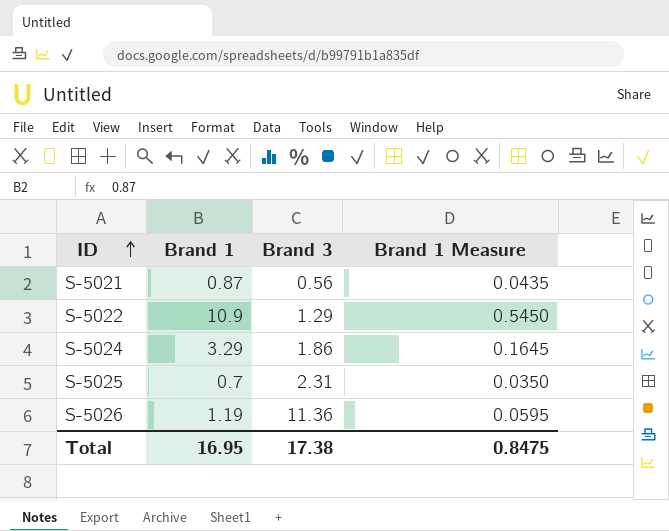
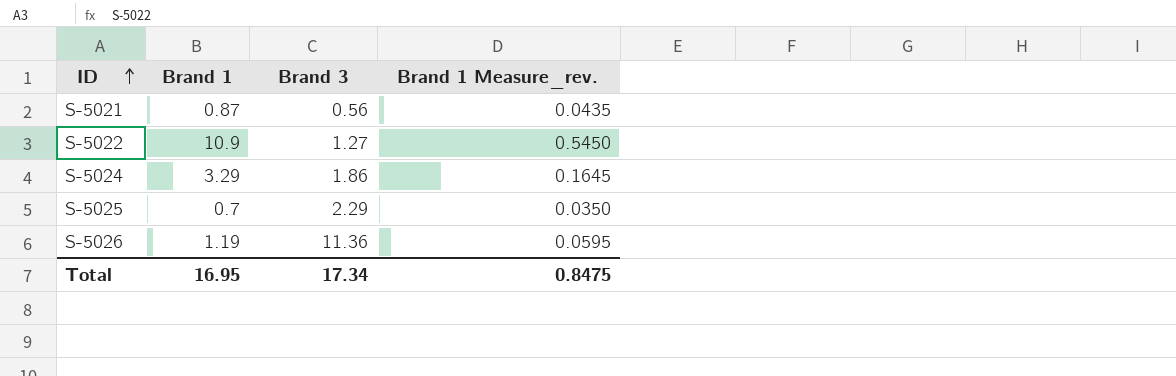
column name: Brand 1 Measure -> Brand 1 Measure_rev.
S-5022 | Brand 3: 1.29 -> 1.27
S-5025 | Brand 3: 2.31 -> 2.29
Total | Brand 3: 17.38 -> 17.34

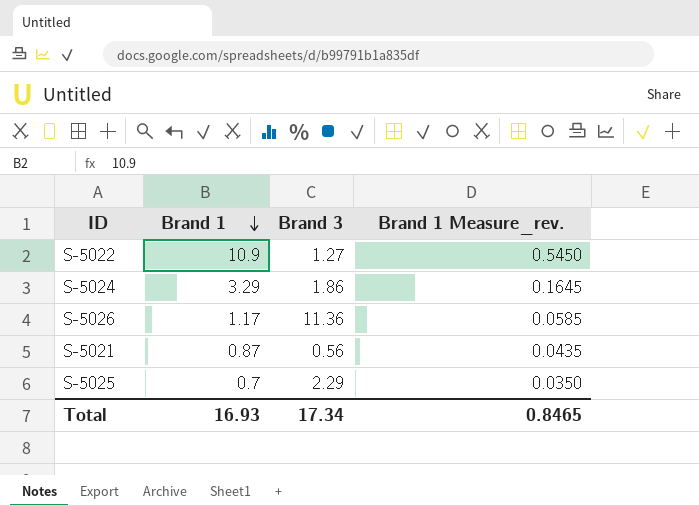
row order: ID ascending -> Brand 1 descending
S-5026 | Brand 1: 1.19 -> 1.17
S-5026 | Brand 1 Measure_rev.: 0.0595 -> 0.0585
Total | Brand 1: 16.95 -> 16.93
Total | Brand 1 Measure_rev.: 0.8475 -> 0.8465

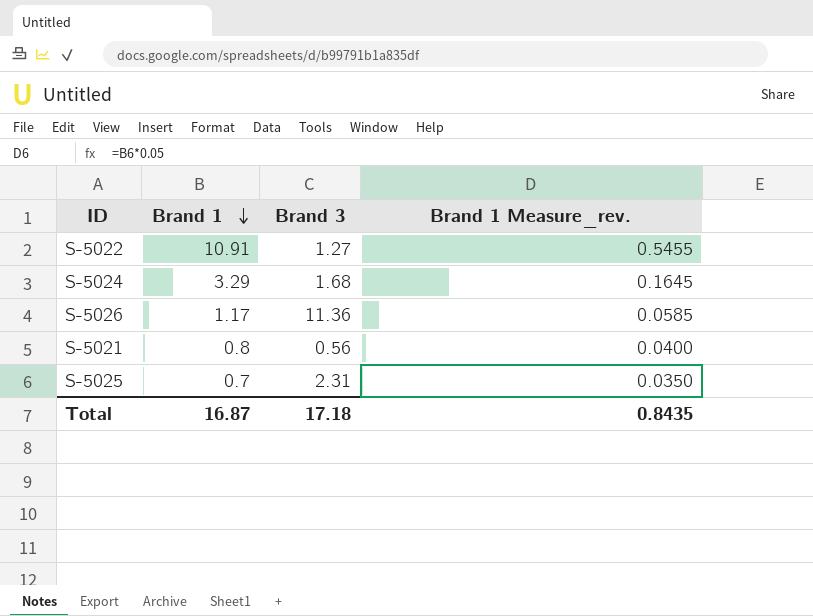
S-5022 | Brand 1: 10.9 -> 10.91
S-5022 | Brand 1 Measure_rev.: 0.5450 -> 0.5455
S-5024 | Brand 3: 1.86 -> 1.68
S-5021 | Brand 1: 0.87 -> 0.8
S-5021 | Brand 1 Measure_rev.: 0.0435 -> 0.0400
S-5025 | Brand 3: 2.29 -> 2.31
Total | Brand 1: 16.93 -> 16.87
Total | Brand 3: 17.34 -> 17.18
Total | Brand 1 Measure_rev.: 0.8465 -> 0.8435

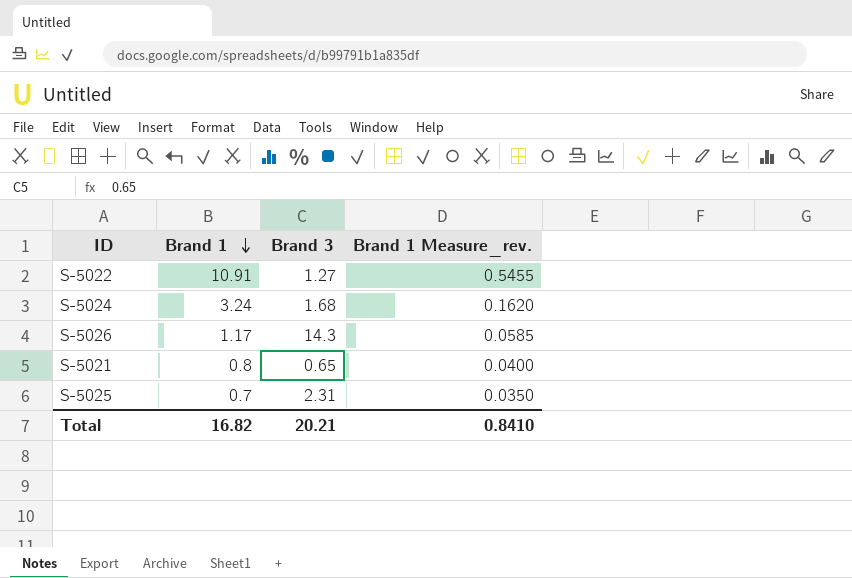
S-5024 | Brand 1: 3.29 -> 3.24
S-5024 | Brand 1 Measure_rev.: 0.1645 -> 0.1620
S-5026 | Brand 3: 11.36 -> 14.3
S-5021 | Brand 3: 0.56 -> 0.65
Total | Brand 1: 16.87 -> 16.82
Total | Brand 3: 17.18 -> 20.21
Total | Brand 1 Measure_rev.: 0.8435 -> 0.8410

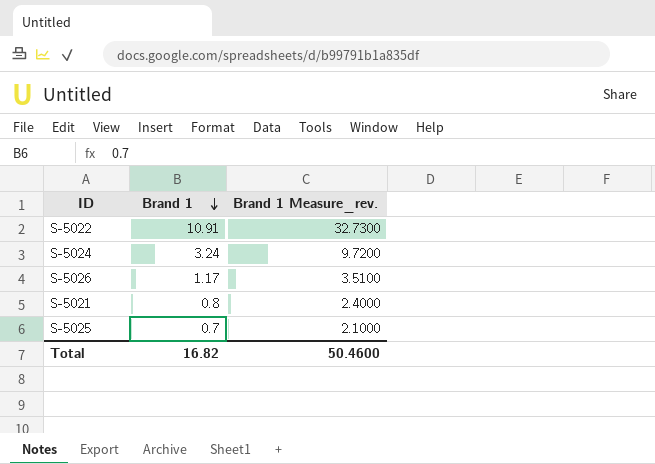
column Brand 3 | position: 3 -> none
column Brand 1 Measure_rev. | formula: [Brand 1] * 0.05 -> [Brand 1] * 3
Total | Brand 1 Measure_rev.: 0.8410 -> 50.4600

